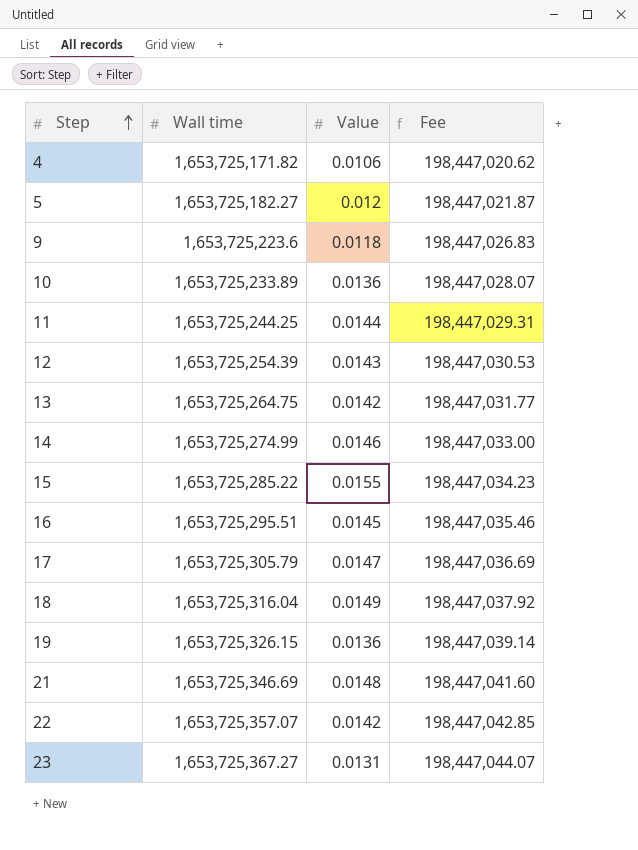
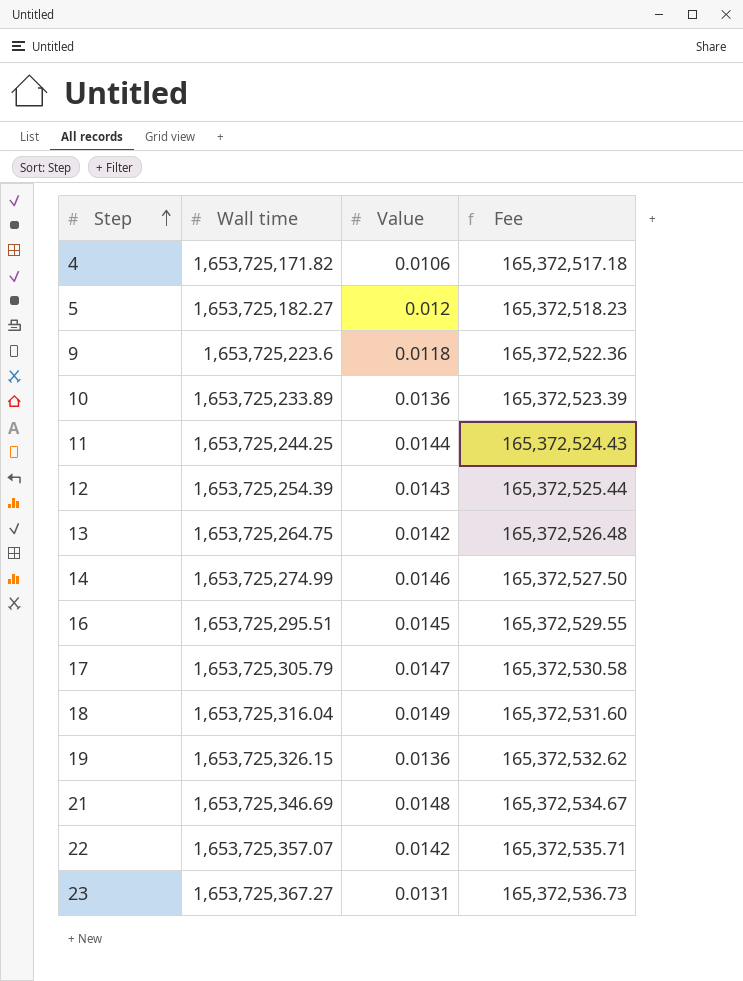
column Fee | formula: [Wall time] * 0.12 -> [Wall time] * 0.1
row 15: 1,653,725,285.22 | 0.0155 | 198,447,034.23 -> none

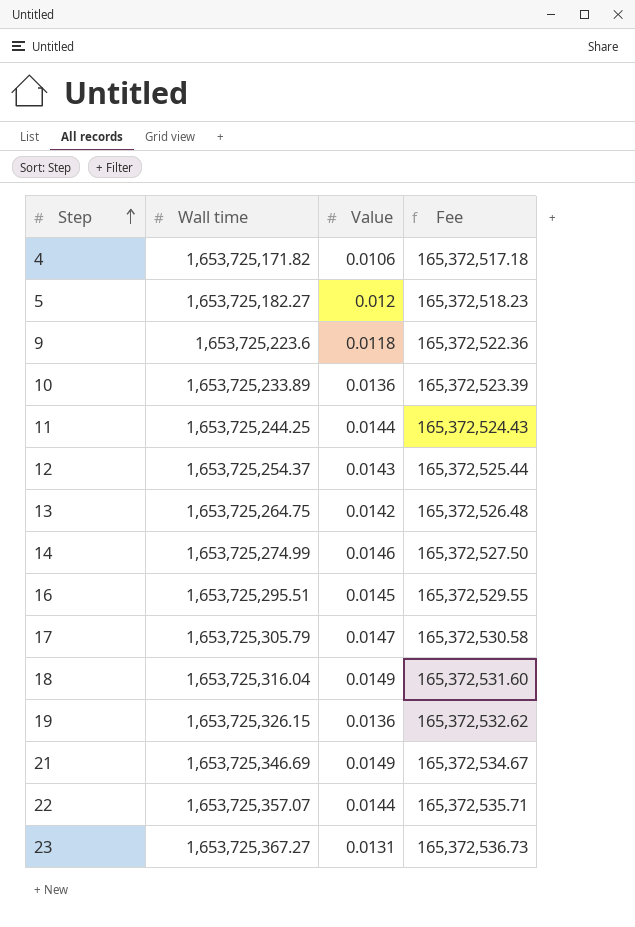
12 | Wall time: 1,653,725,254.39 -> 1,653,725,254.37
21 | Value: 0.0148 -> 0.0149
22 | Value: 0.0142 -> 0.0144

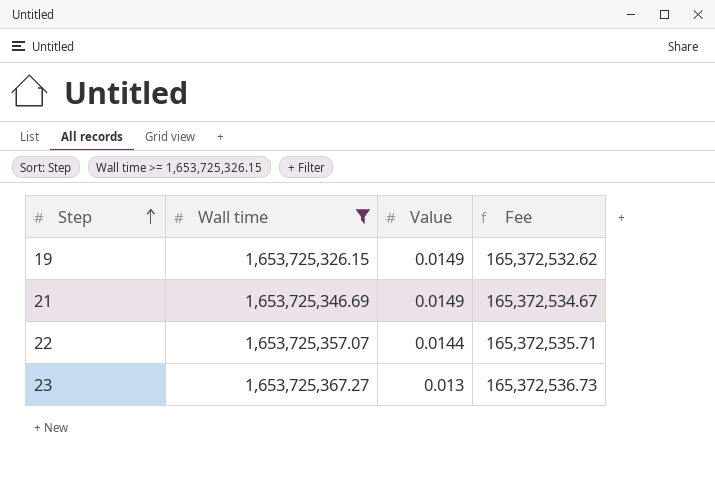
filter: none -> Wall time >= 1,653,725,326.15
19 | Value: 0.0136 -> 0.0149
23 | Value: 0.0131 -> 0.013

